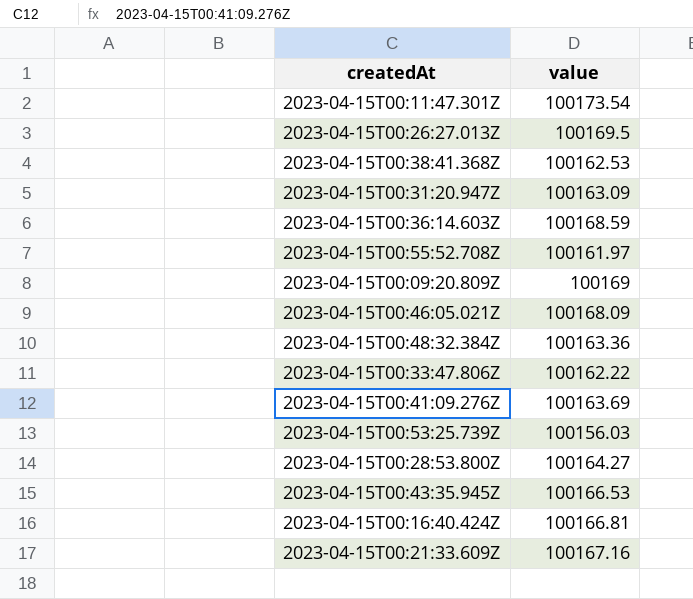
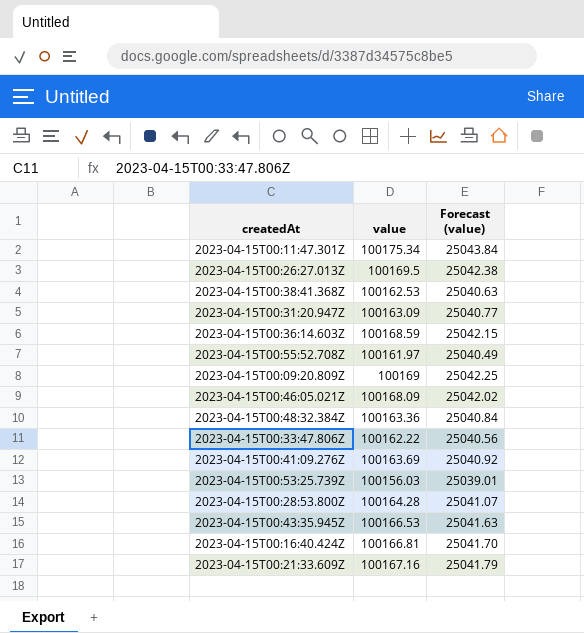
column Forecast (value) | formula: none -> [value] * 0.25
2023-04-15T00:11:47.301Z | value: 100173.54 -> 100175.34
2023-04-15T00:28:53.800Z | value: 100164.27 -> 100164.28

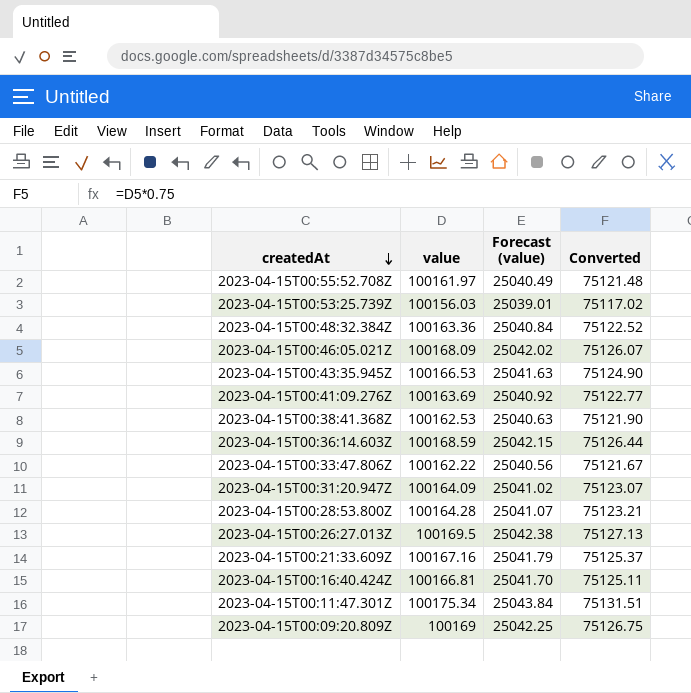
row order: none -> createdAt descending
column Converted | formula: none -> [value] * 0.75
2023-04-15T00:31:20.947Z | value: 100163.09 -> 100164.09
2023-04-15T00:31:20.947Z | Forecast (value): 25040.77 -> 25041.02

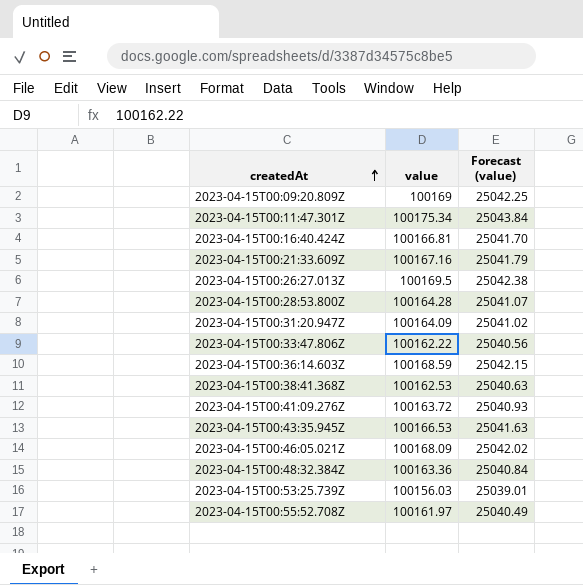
row order: createdAt descending -> createdAt ascending
column Converted | formula: [value] * 0.75 -> none
2023-04-15T00:41:09.276Z | value: 100163.69 -> 100163.72
2023-04-15T00:41:09.276Z | Forecast (value): 25040.92 -> 25040.93

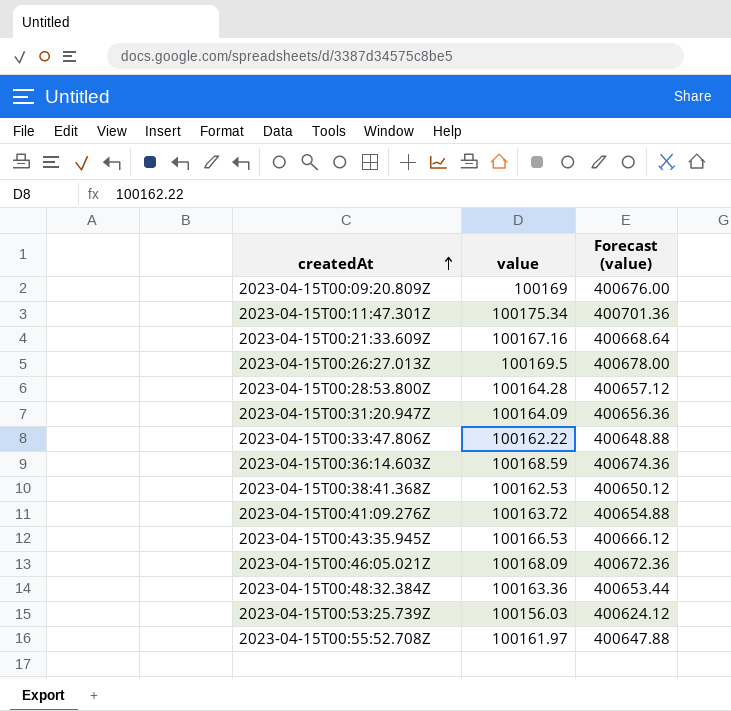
column Forecast (value) | formula: [value] * 0.25 -> [value] * 4
row 2023-04-15T00:16:40.424Z: 100166.81 | 25041.70 -> none

